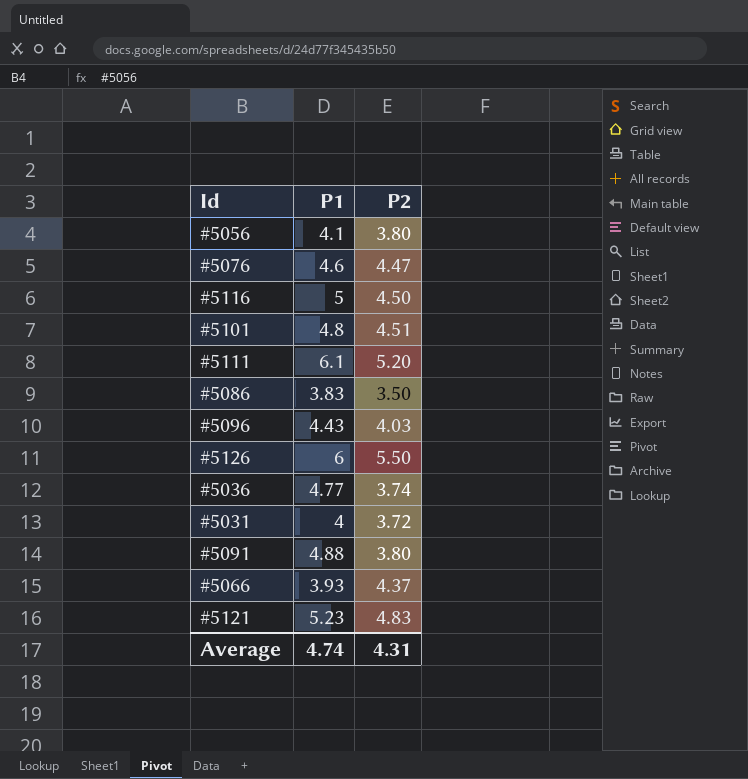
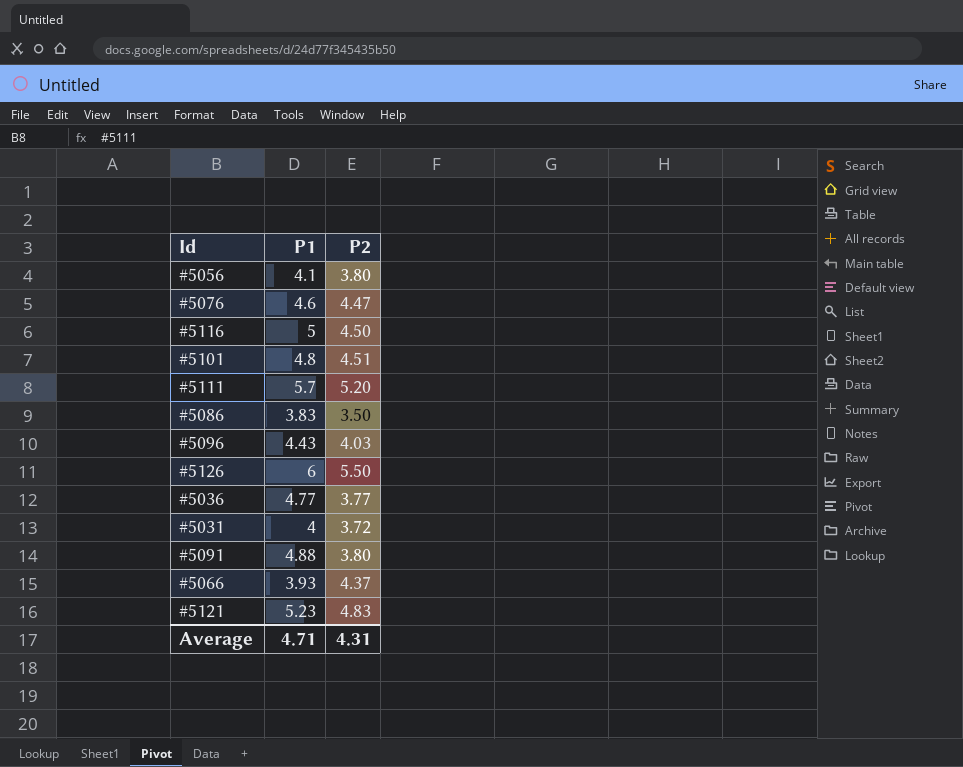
#5111 | P1: 6.1 -> 5.7
#5036 | P2: 3.74 -> 3.77
Average | P1: 4.74 -> 4.71

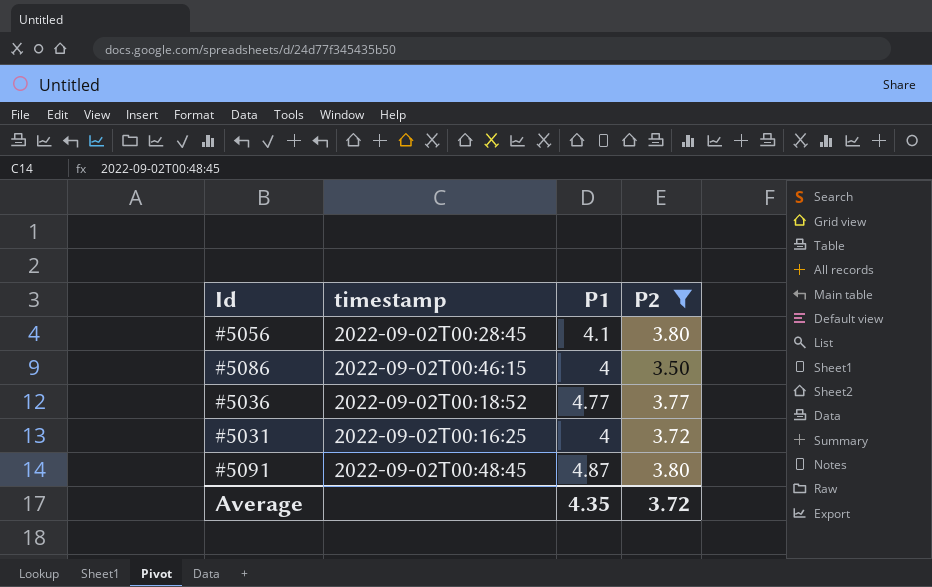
filter: none -> P2 <= 3.80
column timestamp | position: none -> 2
#5086 | P1: 3.83 -> 4
#5091 | P1: 4.88 -> 4.87
Average | P1: 4.71 -> 4.35
Average | P2: 4.31 -> 3.72

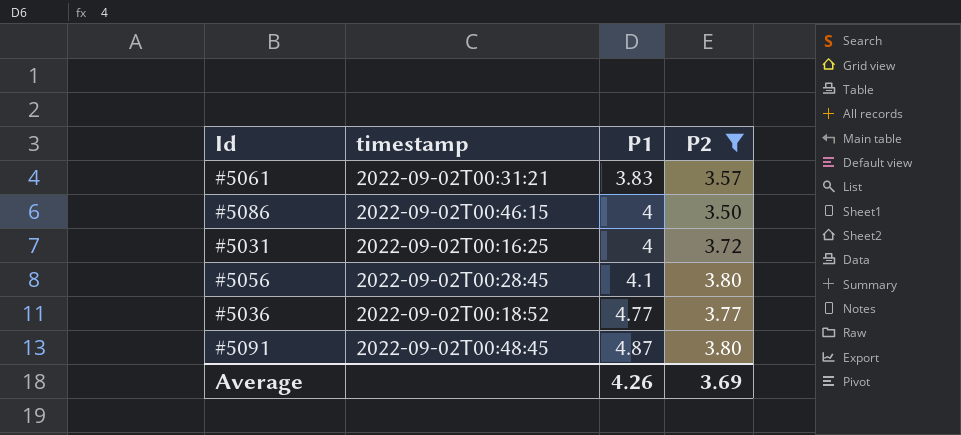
row order: none -> P1 ascending
row #5061: none -> 2022-09-02T00:31:21 | 3.83 | 3.57
Average | P1: 4.35 -> 4.26
Average | P2: 3.72 -> 3.69

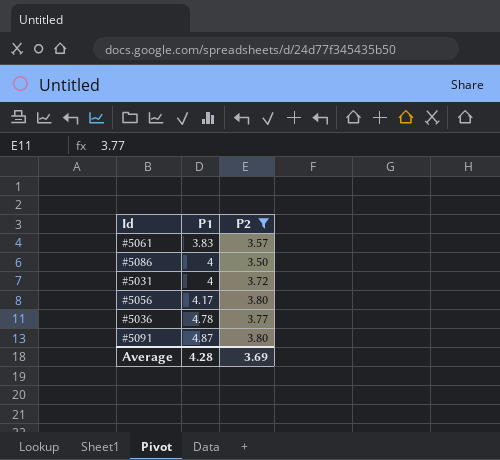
column timestamp | position: 2 -> none
#5056 | P1: 4.1 -> 4.17
#5036 | P1: 4.77 -> 4.78
Average | P1: 4.26 -> 4.28

